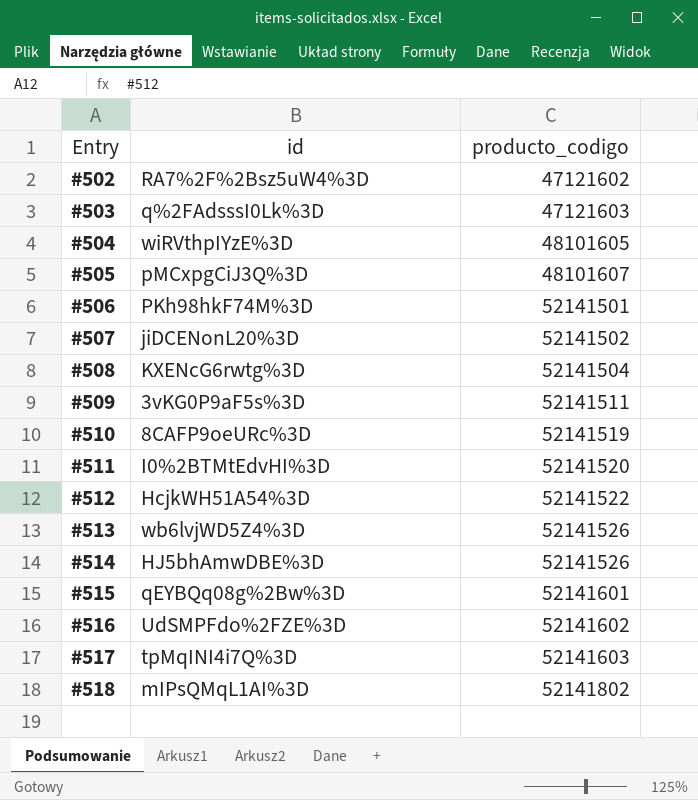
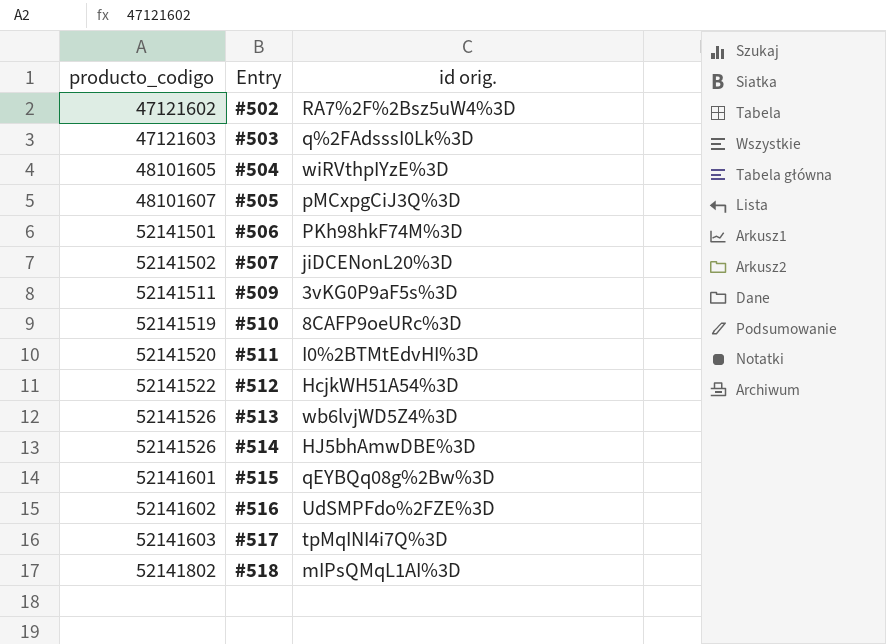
column producto_codigo | position: 3 -> 1
column name: id -> id orig.
row #508: KXENcG6rwtg%3D | 52141504 -> none

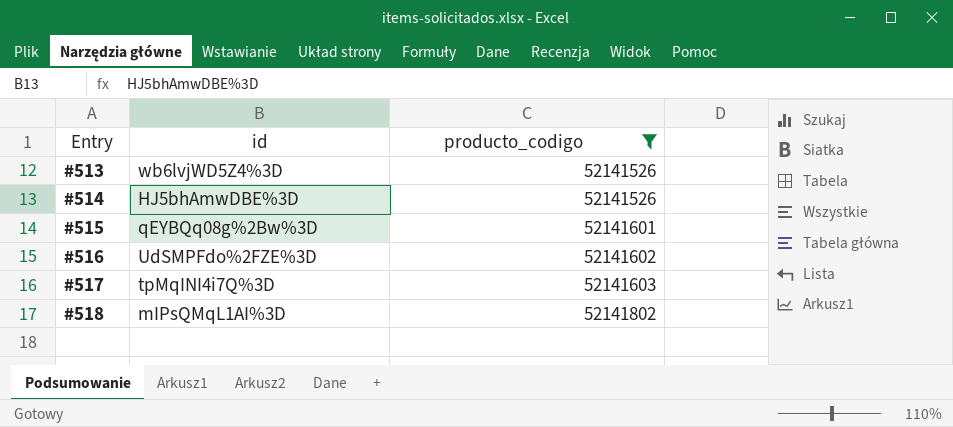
filter: none -> producto_codigo >= 52141526
column name: id orig. -> id
column producto_codigo | position: 1 -> 3

